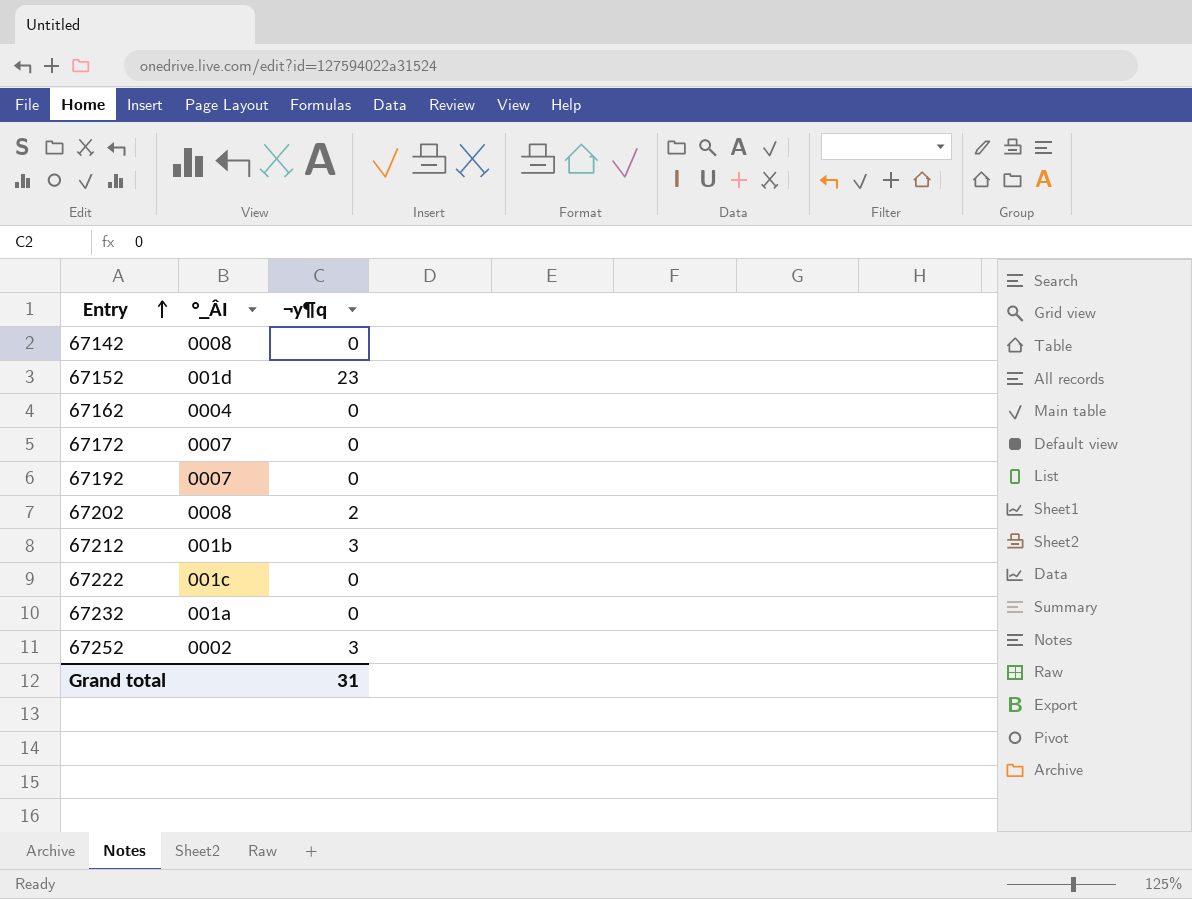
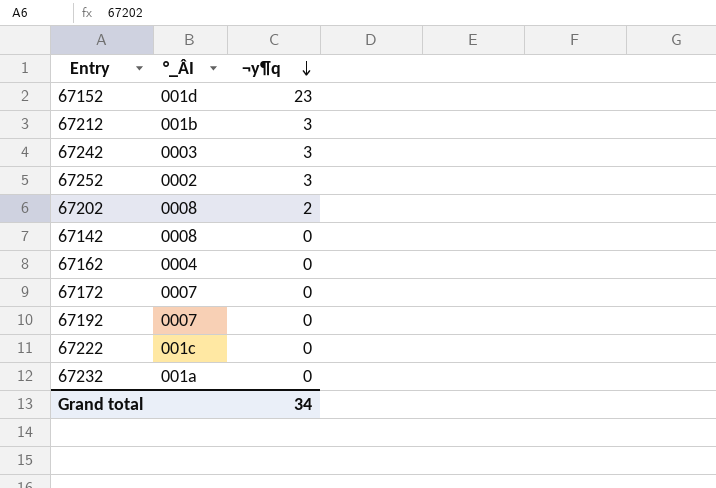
row order: Entry ascending -> ¬y¶q descending
row 67242: none -> 0003 | 3
Grand total | ¬y¶q: 31 -> 34

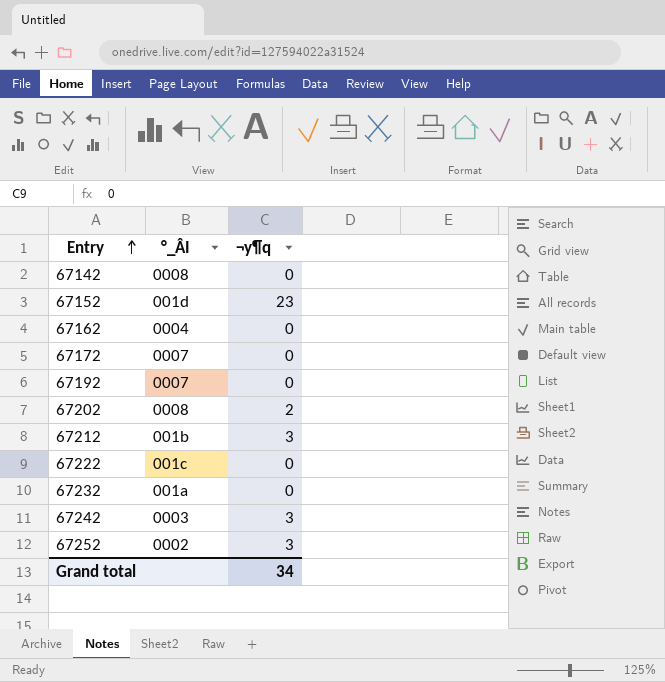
row order: ¬y¶q descending -> Entry ascending

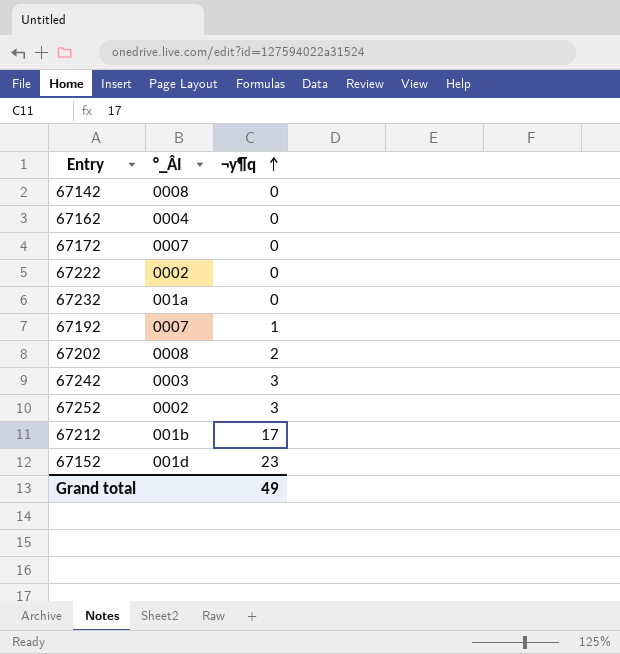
row order: Entry ascending -> ¬y¶q ascending
67222 | °_ÂI: 001c -> 0002
67192 | ¬y¶q: 0 -> 1
67212 | ¬y¶q: 3 -> 17
Grand total | ¬y¶q: 34 -> 49

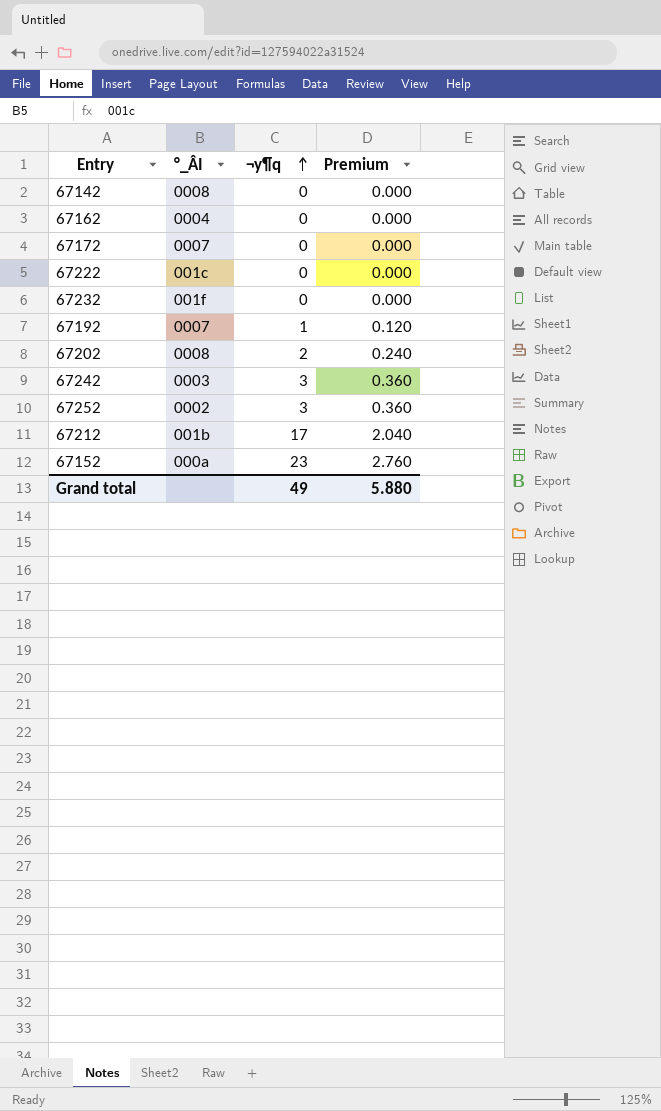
column Premium | formula: none -> [¬y¶q] * 0.12
67222 | °_ÂI: 0002 -> 001c
67232 | °_ÂI: 001a -> 001f
67152 | °_ÂI: 001d -> 000a

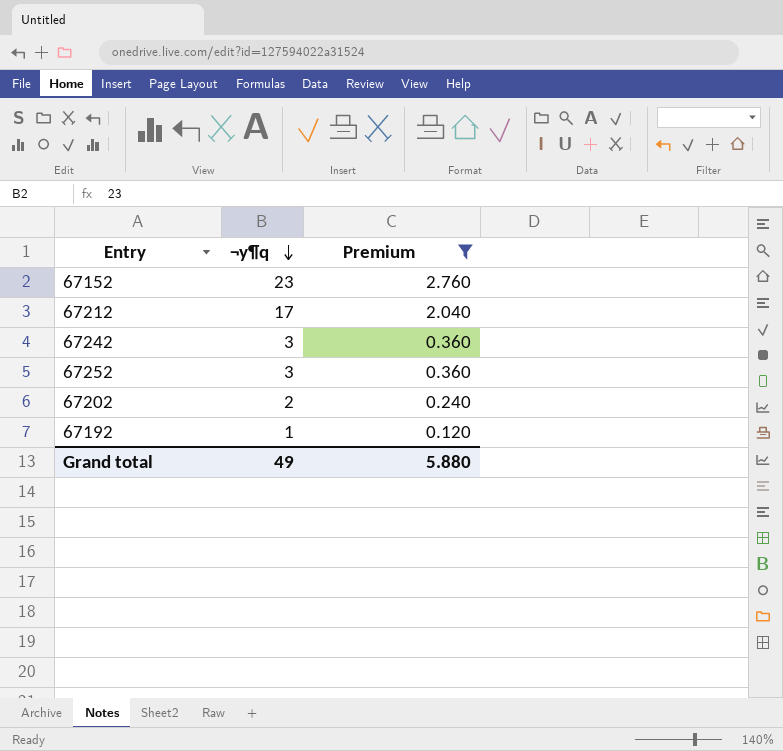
filter: none -> Premium != 0.000
row order: ¬y¶q ascending -> ¬y¶q descending
column °_ÂI | position: 2 -> none

